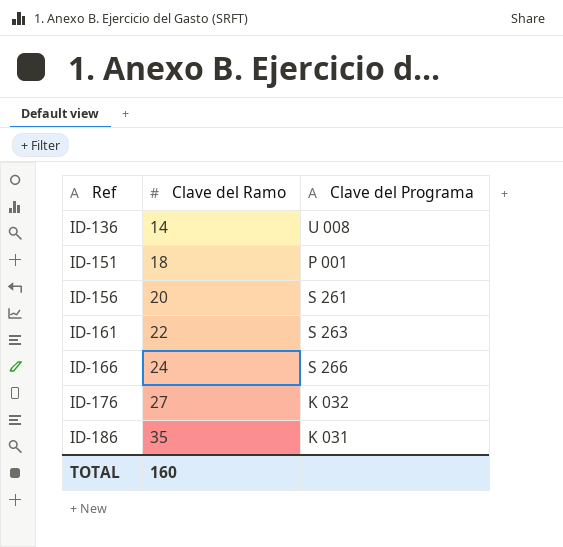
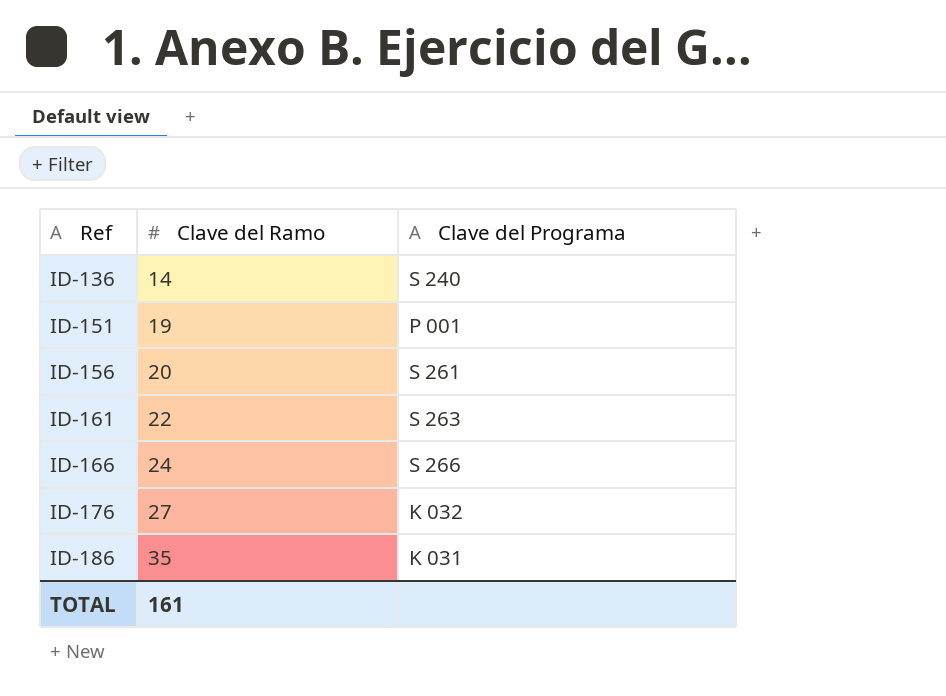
ID-136 | Clave del Programa: U 008 -> S 240
ID-151 | Clave del Ramo: 18 -> 19
TOTAL | Clave del Ramo: 160 -> 161

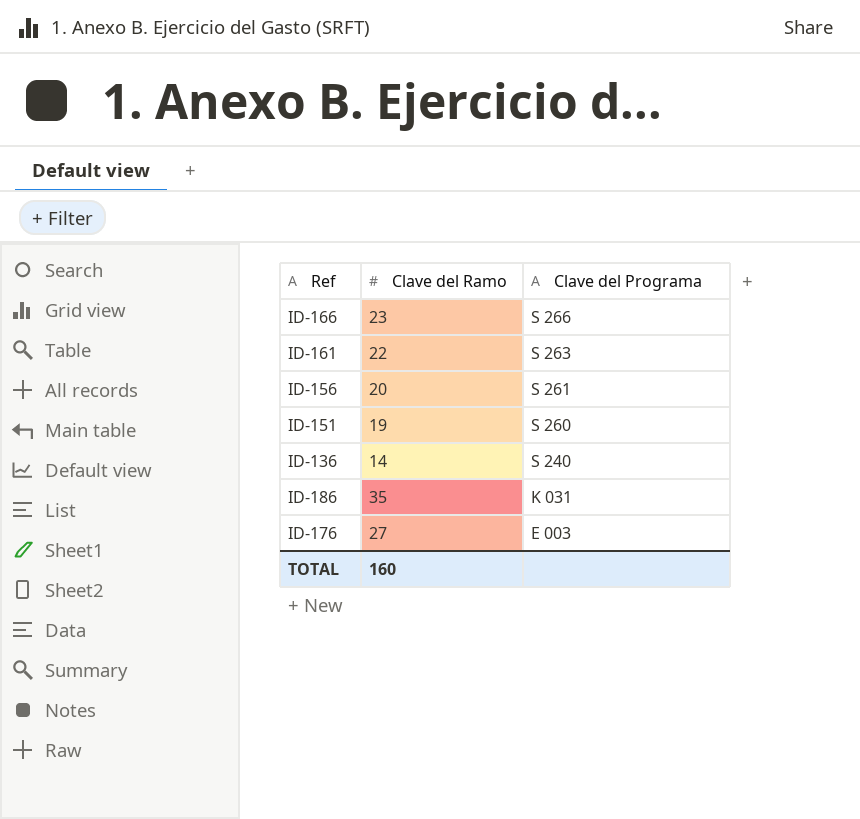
row order: Ref ascending -> Clave del Programa descending
ID-166 | Clave del Ramo: 24 -> 23
ID-151 | Clave del Programa: P 001 -> S 260
ID-176 | Clave del Programa: K 032 -> E 003
TOTAL | Clave del Ramo: 161 -> 160

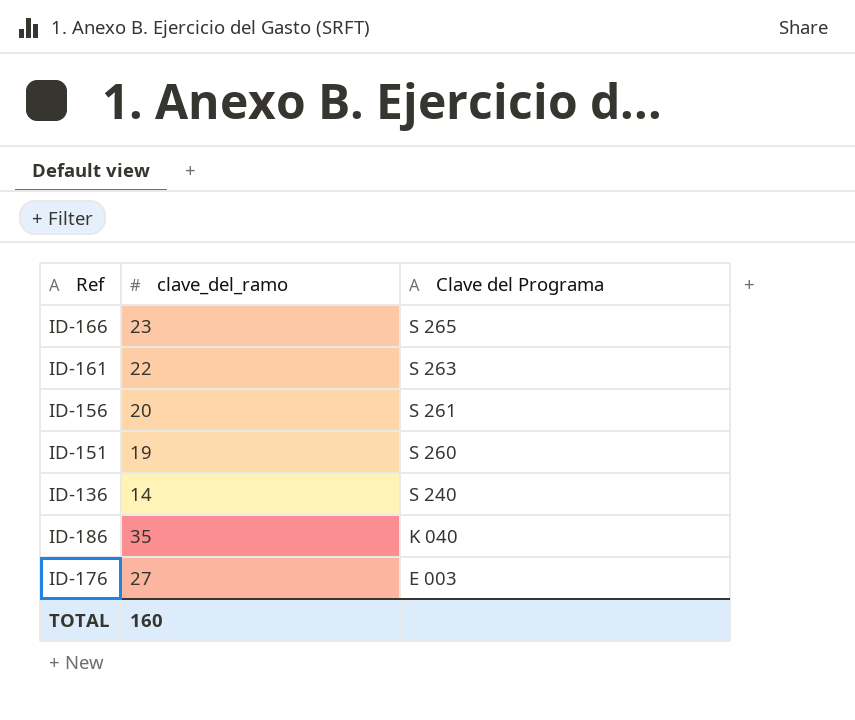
column name: Clave del Ramo -> clave_del_ramo
ID-166 | Clave del Programa: S 266 -> S 265
ID-186 | Clave del Programa: K 031 -> K 040

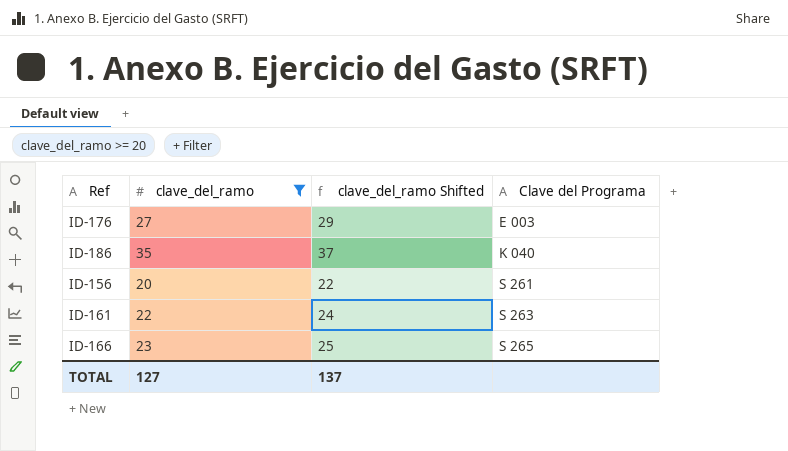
filter: none -> clave_del_ramo >= 20
row order: Clave del Programa descending -> Clave del Programa ascending
column clave_del_ramo Shifted | formula: none -> [clave_del_ramo] + 2
TOTAL | clave_del_ramo: 160 -> 127

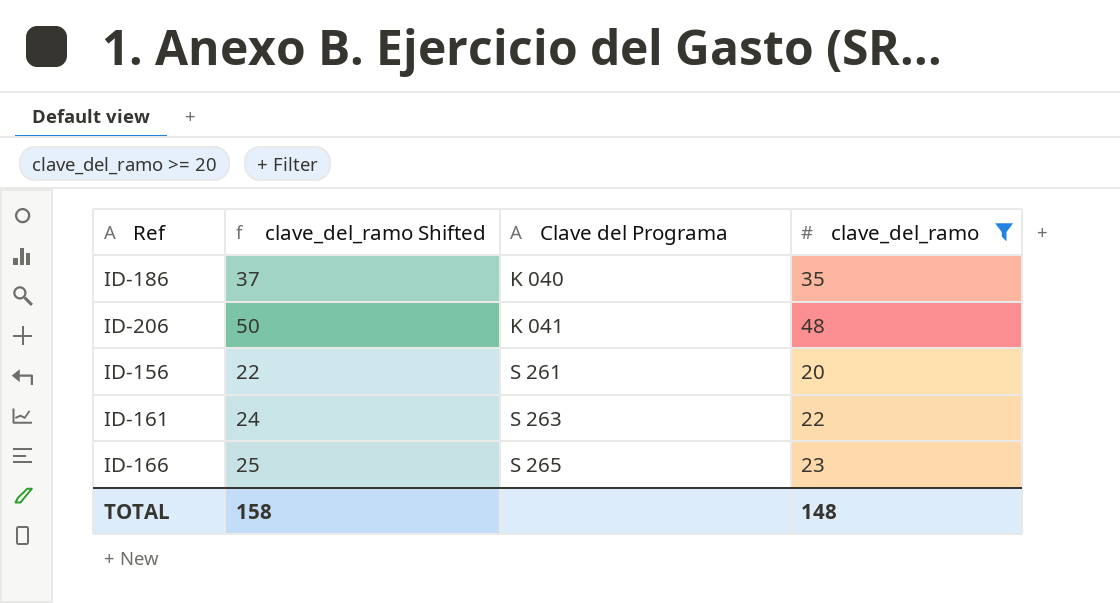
column clave_del_ramo | position: 2 -> 4
row ID-176: 27 | 29 | E 003 -> none
row ID-206: none -> 50 | K 041 | 48
TOTAL | clave_del_ramo Shifted: 137 -> 158
TOTAL | clave_del_ramo: 127 -> 148

